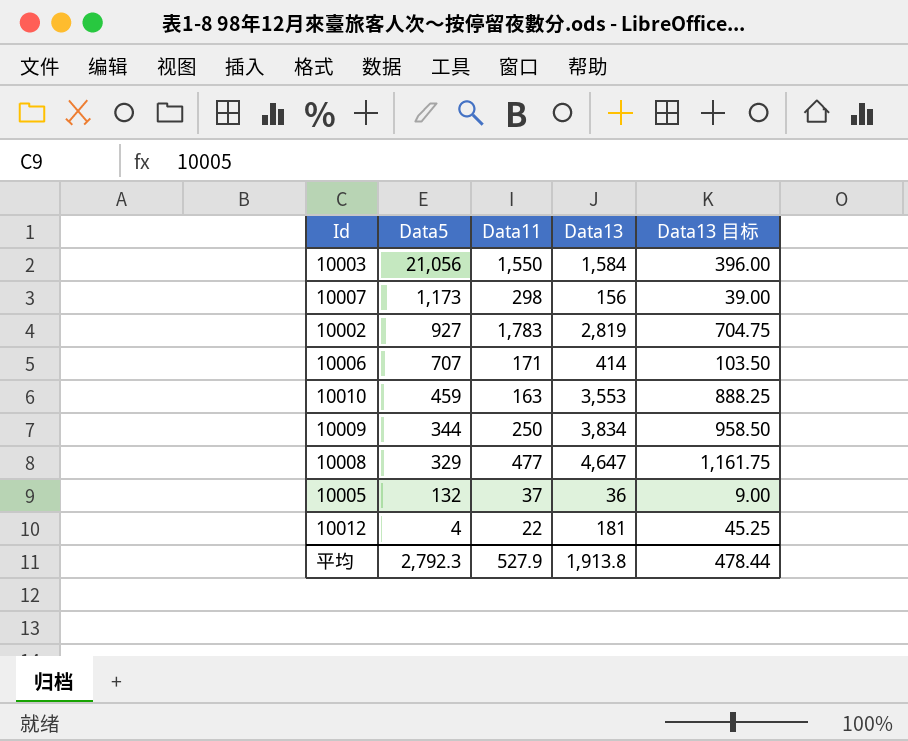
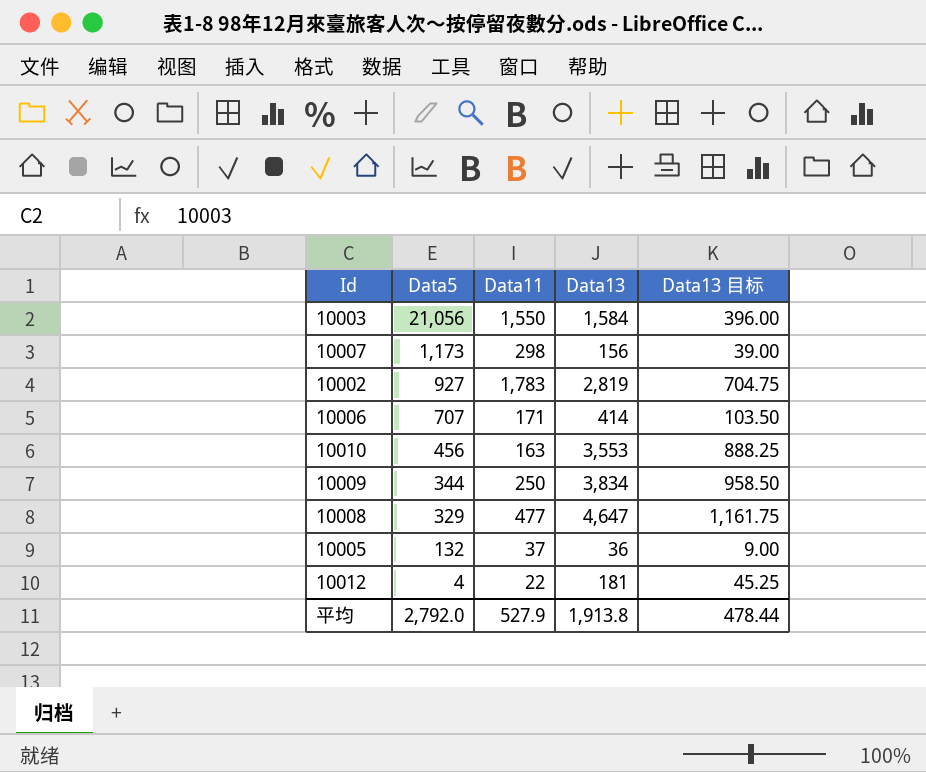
10010 | Data5: 459 -> 456
平均 | Data5: 2,792.3 -> 2,792.0

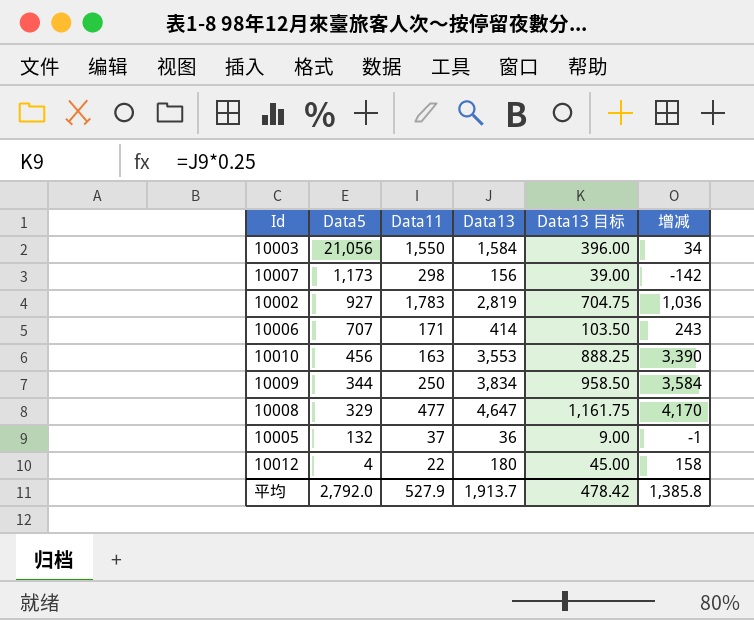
column 增减 | formula: none -> [Data13] - [Data11]
10012 | Data13: 181 -> 180
10012 | Data13 目标: 45.25 -> 45.00
平均 | Data13: 1,913.8 -> 1,913.7
平均 | Data13 目标: 478.44 -> 478.42

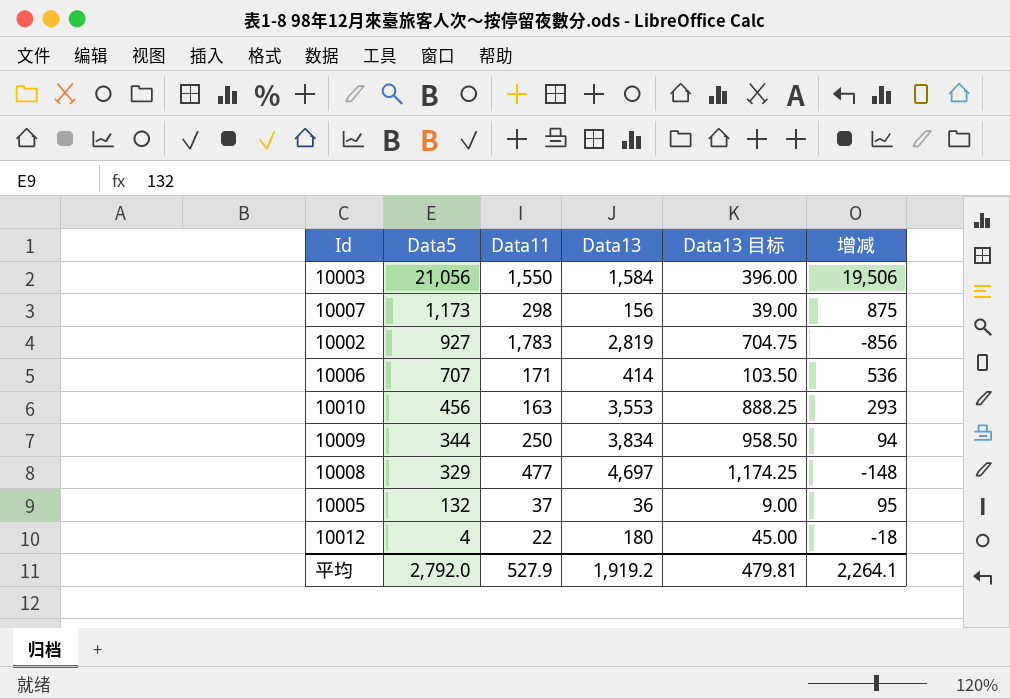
column 增减 | formula: [Data13] - [Data11] -> [Data5] - [Data11]
10008 | Data13: 4,647 -> 4,697
10008 | Data13 目标: 1,161.75 -> 1,174.25
平均 | Data13: 1,913.7 -> 1,919.2
平均 | Data13 目标: 478.42 -> 479.81
平均 | 增减: 1,385.8 -> 2,264.1

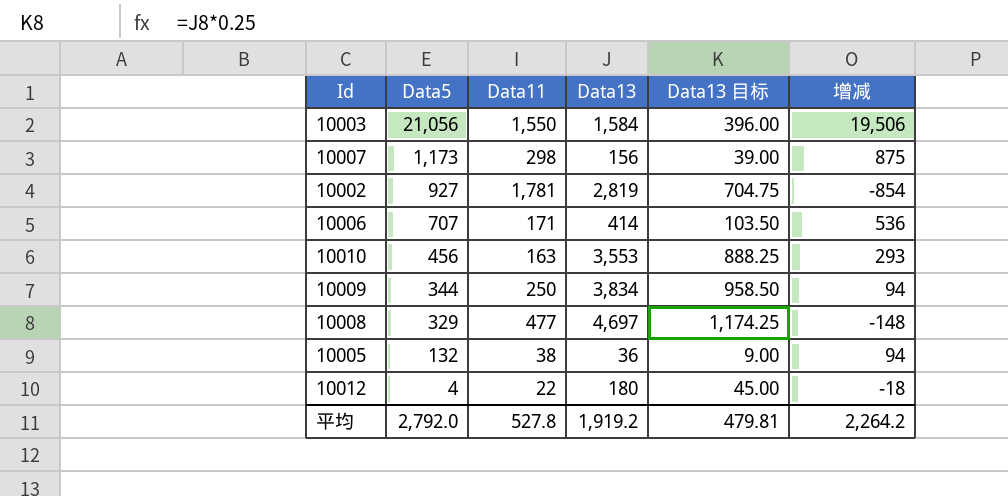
10002 | Data11: 1,783 -> 1,781
10002 | 增减: -856 -> -854
10005 | Data11: 37 -> 38
10005 | 增减: 95 -> 94
平均 | Data11: 527.9 -> 527.8
平均 | 增减: 2,264.1 -> 2,264.2

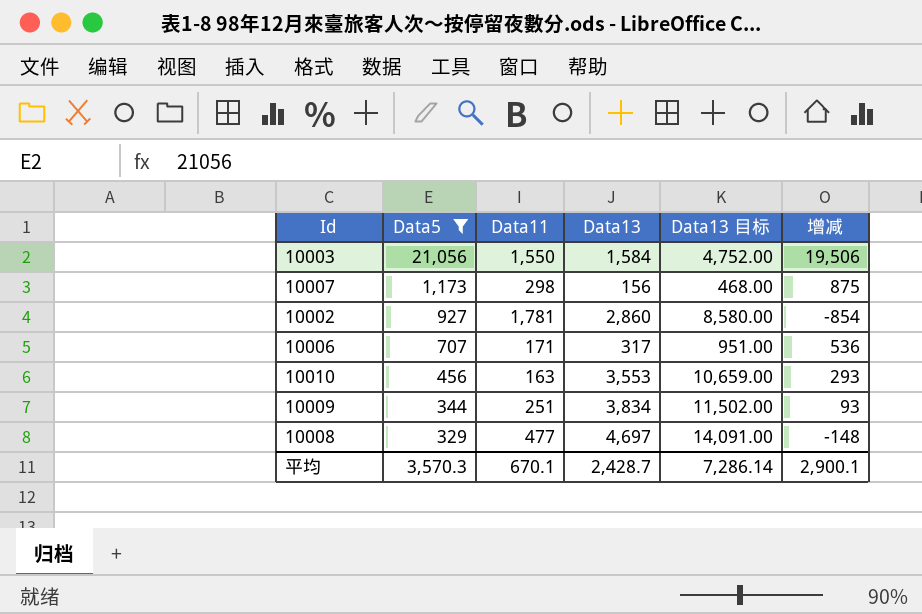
filter: none -> Data5 >= 329
column Data13 目标 | formula: [Data13] * 0.25 -> [Data13] * 3
10002 | Data13: 2,819 -> 2,860
10006 | Data13: 414 -> 317
10009 | Data11: 250 -> 251
10009 | 增减: 94 -> 93
平均 | Data5: 2,792.0 -> 3,570.3
平均 | Data11: 527.8 -> 670.1
平均 | Data13: 1,919.2 -> 2,428.7
平均 | Data13 目标: 479.81 -> 7,286.14
平均 | 增减: 2,264.2 -> 2,900.1

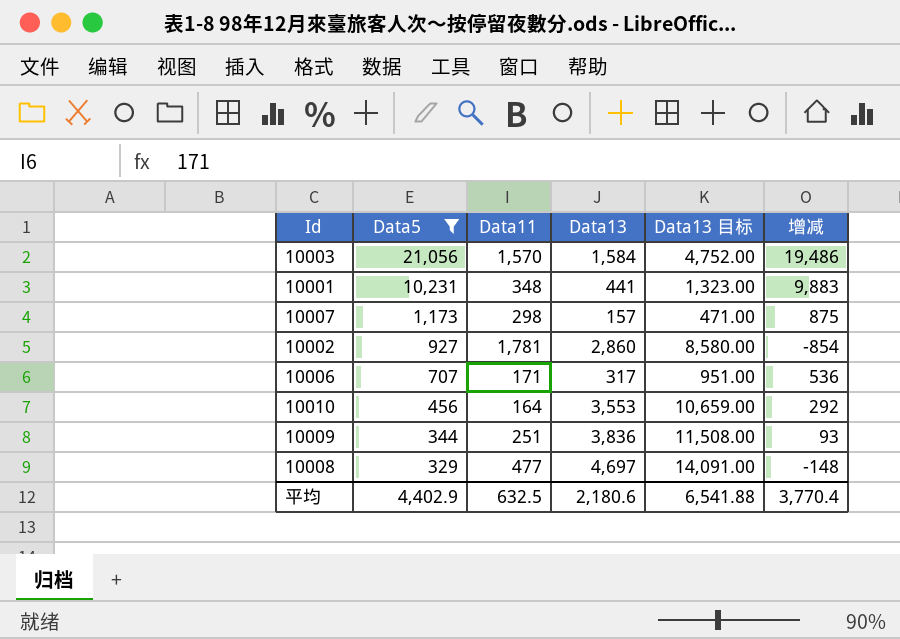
10003 | Data11: 1,550 -> 1,570
10003 | 增减: 19,506 -> 19,486
row 10001: none -> 10,231 | 348 | 441 | 1,323.00 | 9,883
10007 | Data13: 156 -> 157
10007 | Data13 目标: 468.00 -> 471.00
10010 | Data11: 163 -> 164
10010 | 增减: 293 -> 292
10009 | Data13: 3,834 -> 3,836
10009 | Data13 目标: 11,502.00 -> 11,508.00
平均 | Data5: 3,570.3 -> 4,402.9
平均 | Data11: 670.1 -> 632.5
平均 | Data13: 2,428.7 -> 2,180.6
平均 | Data13 目标: 7,286.14 -> 6,541.88
平均 | 增减: 2,900.1 -> 3,770.4

